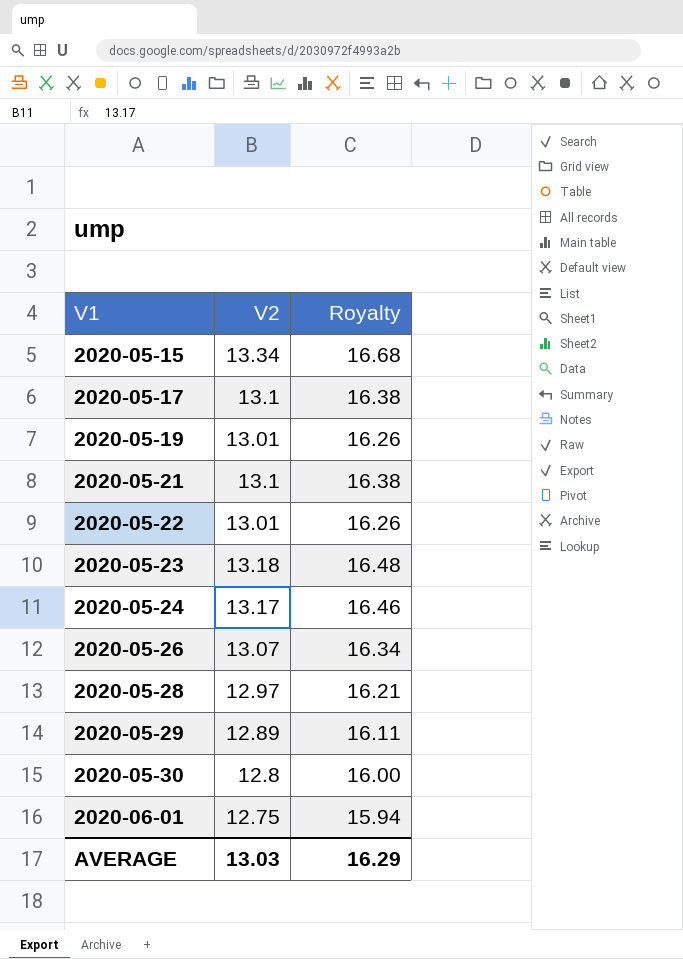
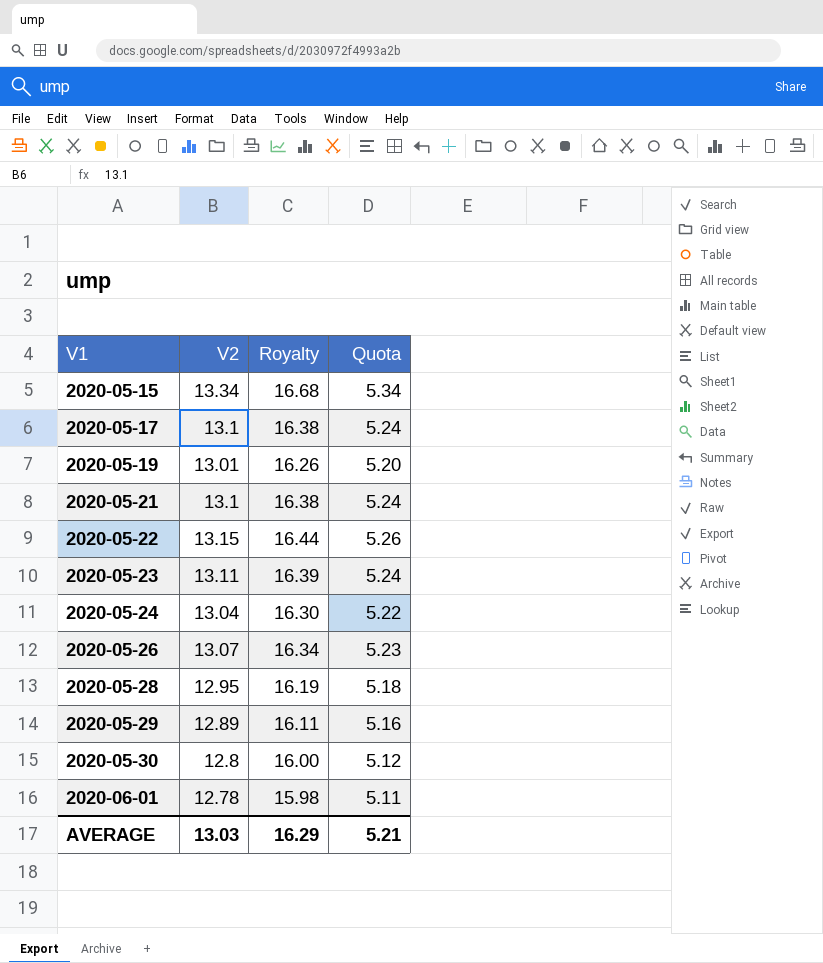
column Quota | formula: none -> [V2] * 0.4
2020-05-22 | V2: 13.01 -> 13.15
2020-05-22 | Royalty: 16.26 -> 16.44
2020-05-23 | V2: 13.18 -> 13.11
2020-05-23 | Royalty: 16.48 -> 16.39
2020-05-24 | V2: 13.17 -> 13.04
2020-05-24 | Royalty: 16.46 -> 16.30
2020-05-28 | V2: 12.97 -> 12.95
2020-05-28 | Royalty: 16.21 -> 16.19
2020-06-01 | V2: 12.75 -> 12.78
2020-06-01 | Royalty: 15.94 -> 15.98

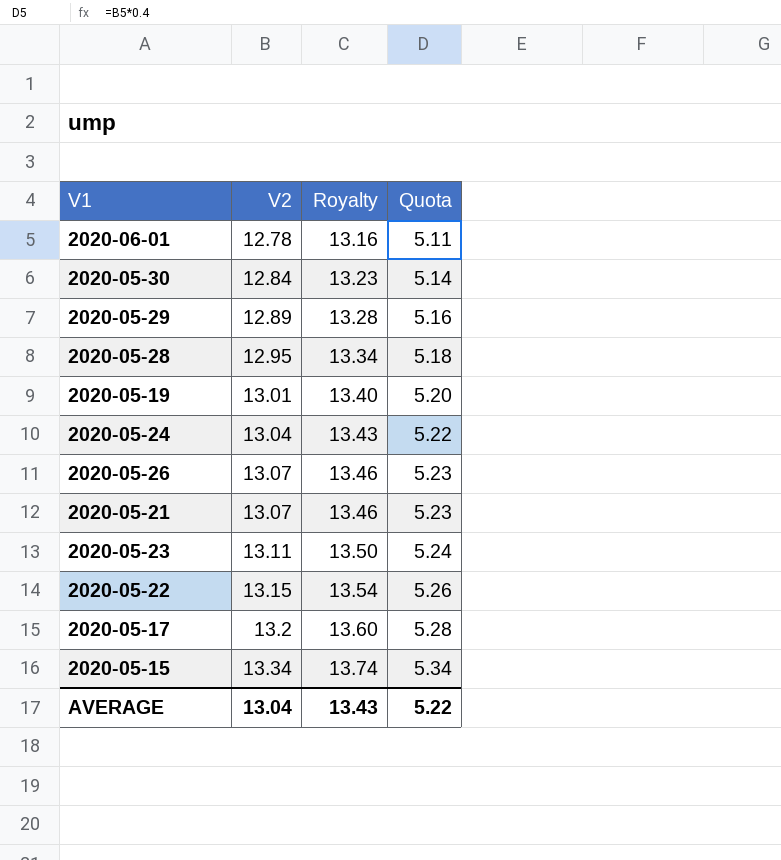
row order: V1 ascending -> V2 ascending
column Royalty | formula: [V2] * 1.25 -> [V2] * 1.03
2020-05-30 | V2: 12.8 -> 12.84
2020-05-30 | Quota: 5.12 -> 5.14
2020-05-21 | V2: 13.1 -> 13.07
2020-05-21 | Quota: 5.24 -> 5.23
2020-05-17 | V2: 13.1 -> 13.2
2020-05-17 | Quota: 5.24 -> 5.28
AVERAGE | V2: 13.03 -> 13.04
AVERAGE | Royalty: 16.29 -> 13.43
AVERAGE | Quota: 5.21 -> 5.22

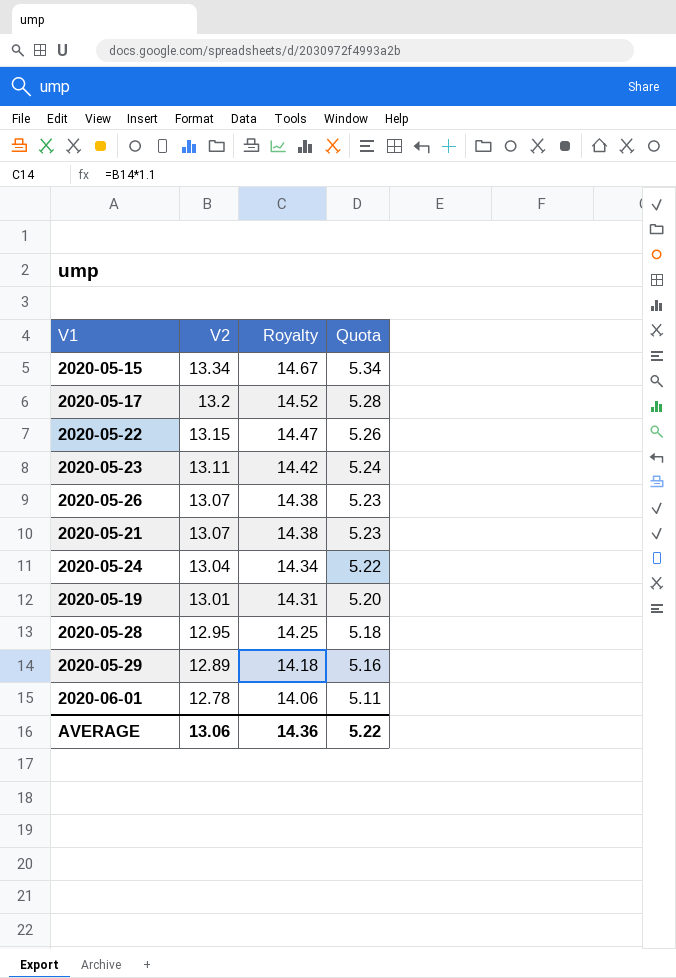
row order: V2 ascending -> V2 descending
column Royalty | formula: [V2] * 1.03 -> [V2] * 1.1
row 2020-05-30: 12.84 | 13.23 | 5.14 -> none
AVERAGE | V2: 13.04 -> 13.06
AVERAGE | Royalty: 13.43 -> 14.36

